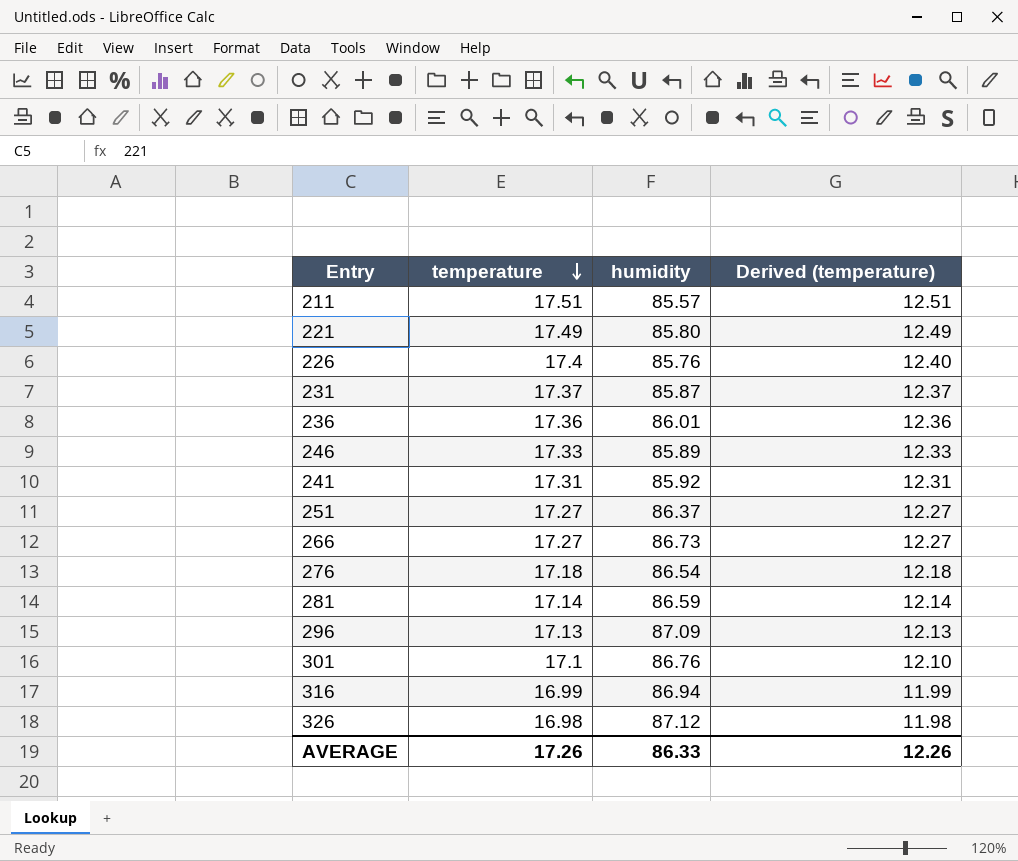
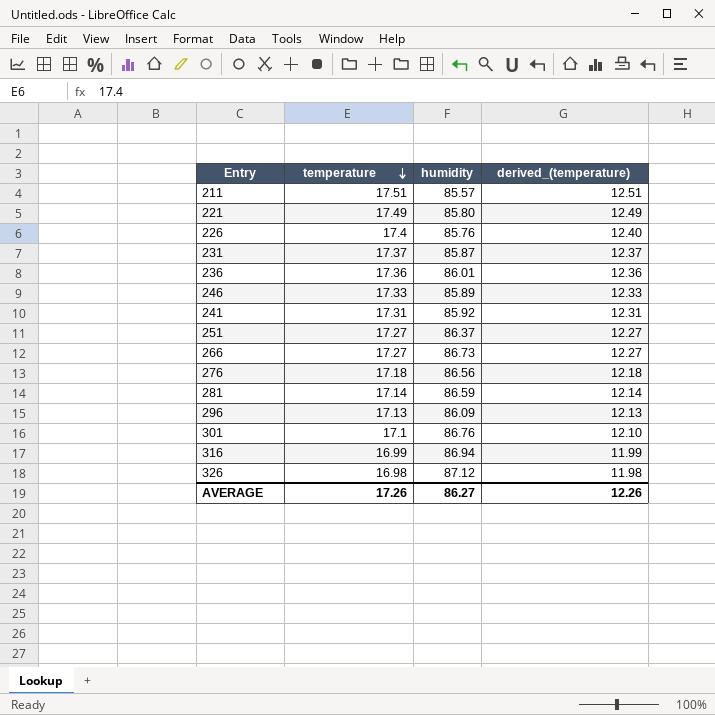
column name: Derived (temperature) -> derived_(temperature)
276 | humidity: 86.54 -> 86.56
296 | humidity: 87.09 -> 86.09
AVERAGE | humidity: 86.33 -> 86.27

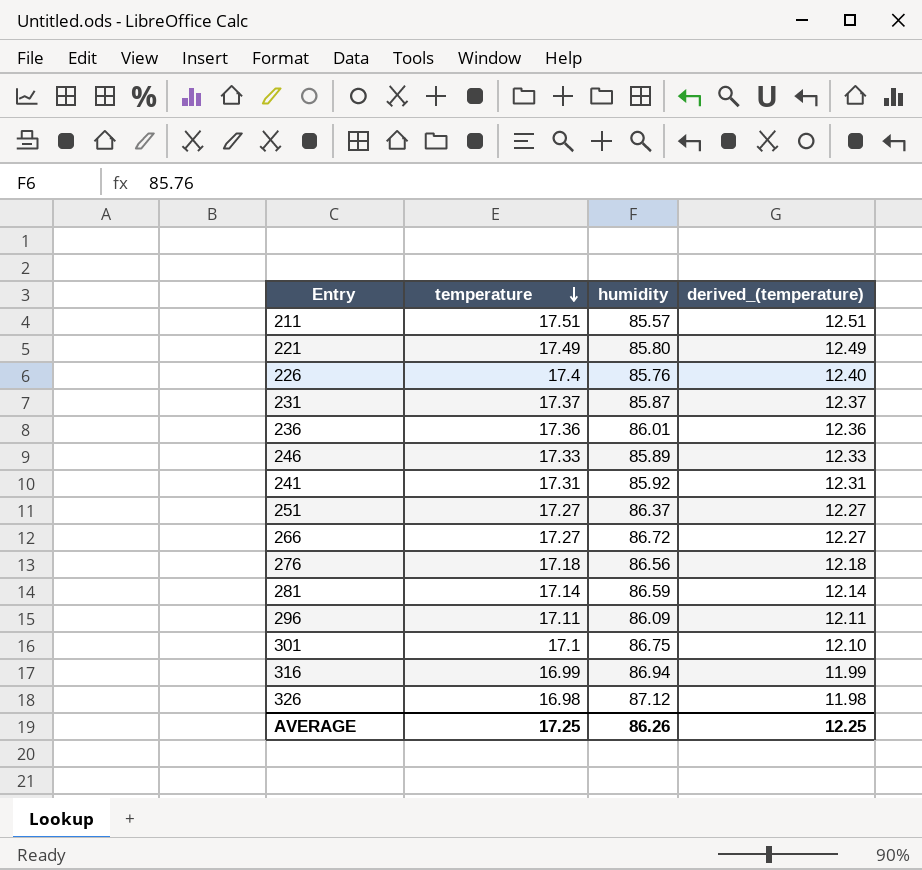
266 | humidity: 86.73 -> 86.72
296 | temperature: 17.13 -> 17.11
296 | derived_(temperature): 12.13 -> 12.11
301 | humidity: 86.76 -> 86.75
AVERAGE | temperature: 17.26 -> 17.25
AVERAGE | humidity: 86.27 -> 86.26
AVERAGE | derived_(temperature): 12.26 -> 12.25

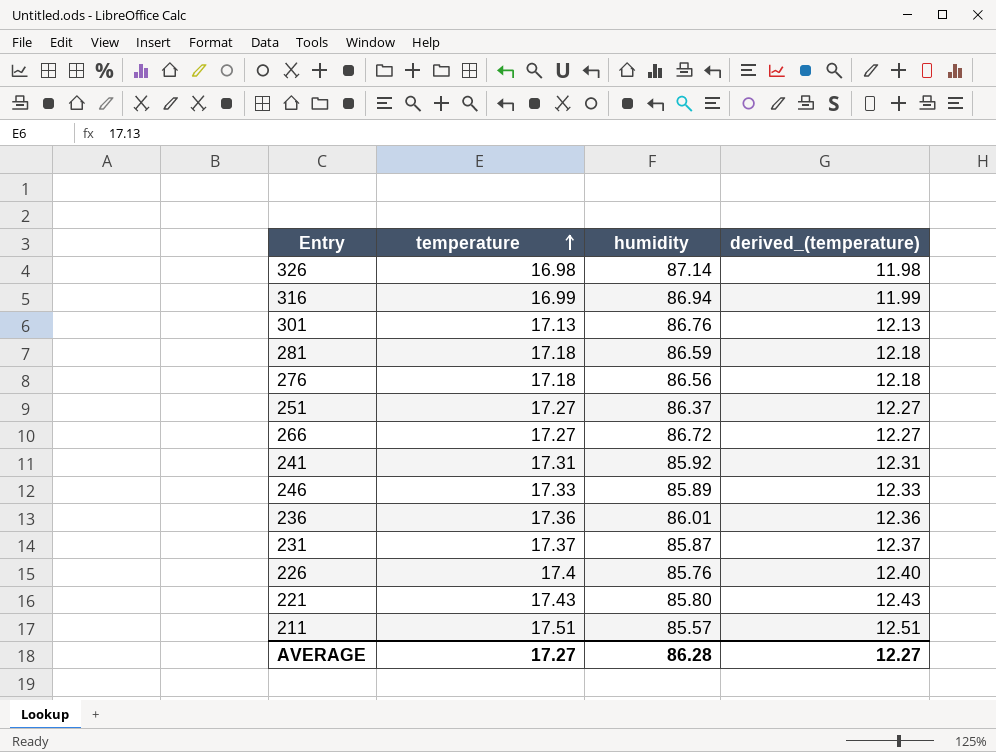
row order: temperature descending -> temperature ascending
row 296: 17.11 | 86.09 | 12.11 -> none
326 | humidity: 87.12 -> 87.14
301 | temperature: 17.1 -> 17.13
301 | humidity: 86.75 -> 86.76
301 | derived_(temperature): 12.10 -> 12.13
281 | temperature: 17.14 -> 17.18
281 | derived_(temperature): 12.14 -> 12.18
221 | temperature: 17.49 -> 17.43
221 | derived_(temperature): 12.49 -> 12.43
AVERAGE | temperature: 17.25 -> 17.27
AVERAGE | humidity: 86.26 -> 86.28
AVERAGE | derived_(temperature): 12.25 -> 12.27

